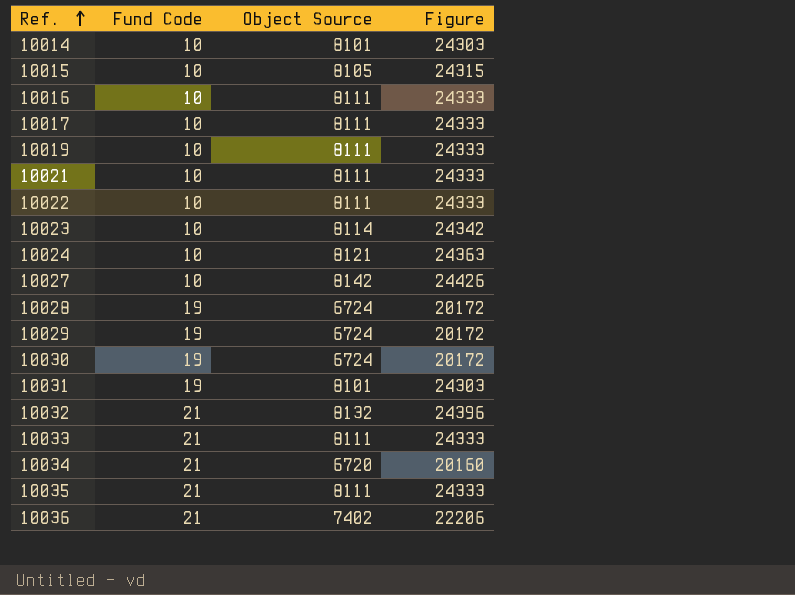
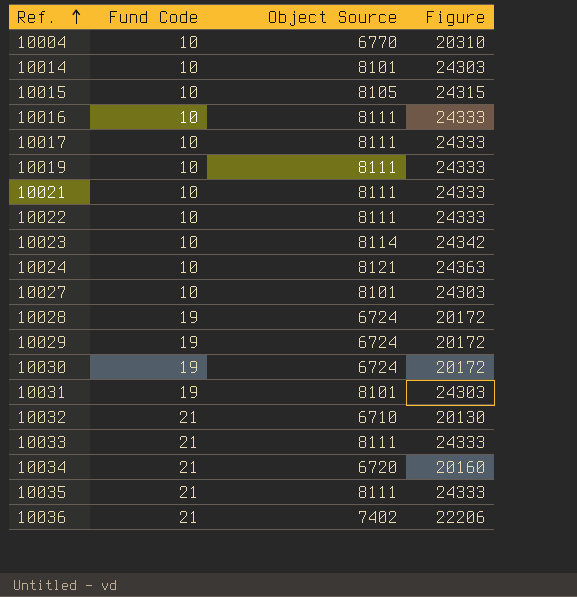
row 10004: none -> 10 | 6770 | 20310
10027 | Object Source: 8142 -> 8101
10027 | Figure: 24426 -> 24303
10032 | Object Source: 8132 -> 6710
10032 | Figure: 24396 -> 20130

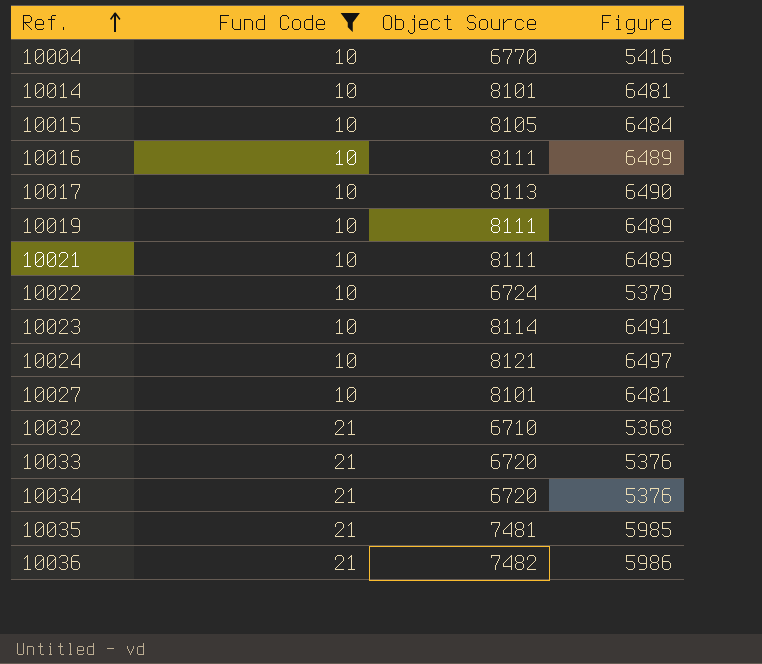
filter: none -> Fund Code != 19
column Figure | formula: [Object Source] * 3 -> [Object Source] * 0.8
10017 | Object Source: 8111 -> 8113
10022 | Object Source: 8111 -> 6724
10033 | Object Source: 8111 -> 6720
10035 | Object Source: 8111 -> 7481
10036 | Object Source: 7402 -> 7482

